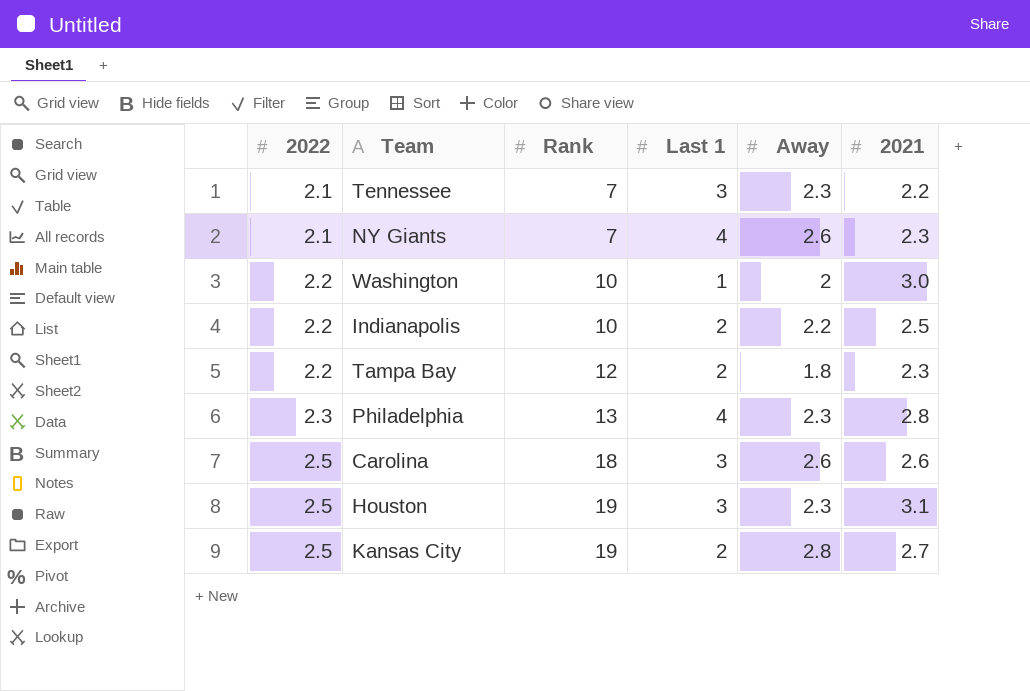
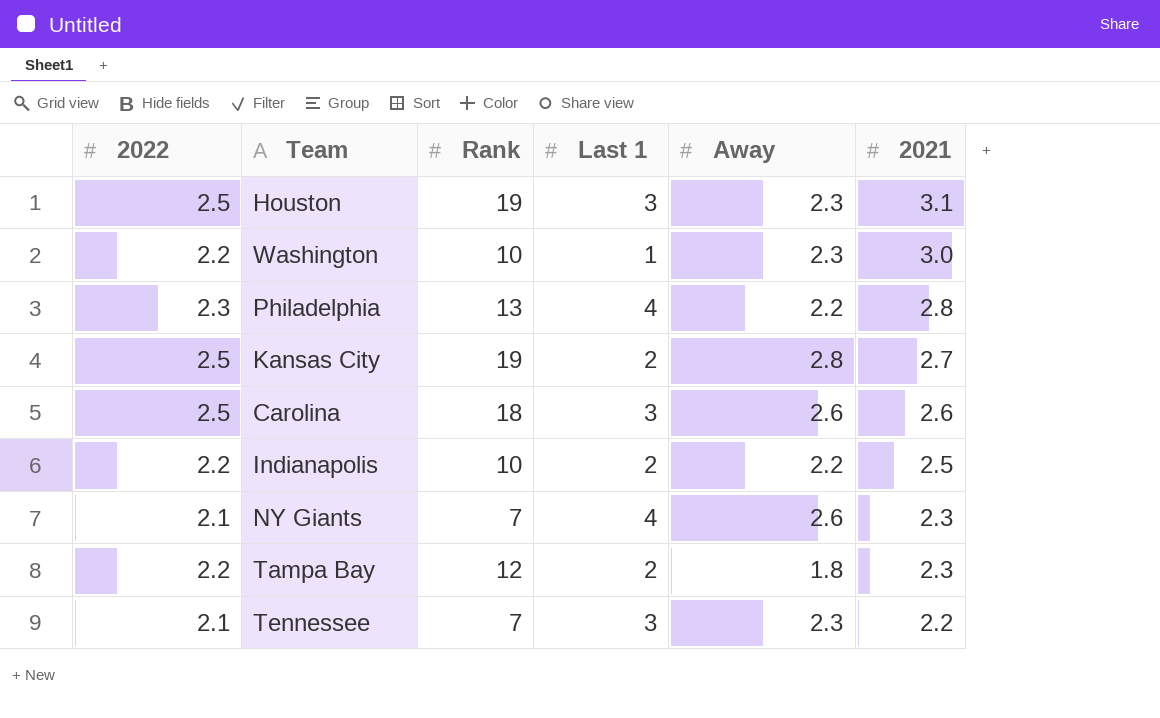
row order: 2022 ascending -> 2021 descending
Washington | Away: 2 -> 2.3
Philadelphia | Away: 2.3 -> 2.2

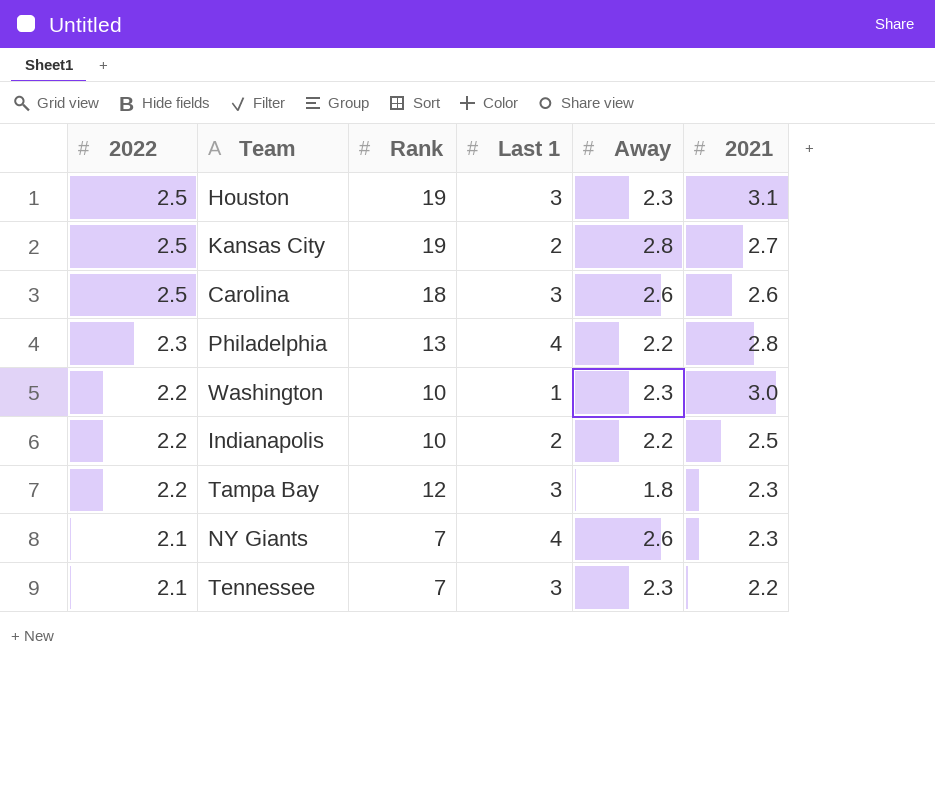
row order: 2021 descending -> 2022 descending
Tampa Bay | Last 1: 2 -> 3

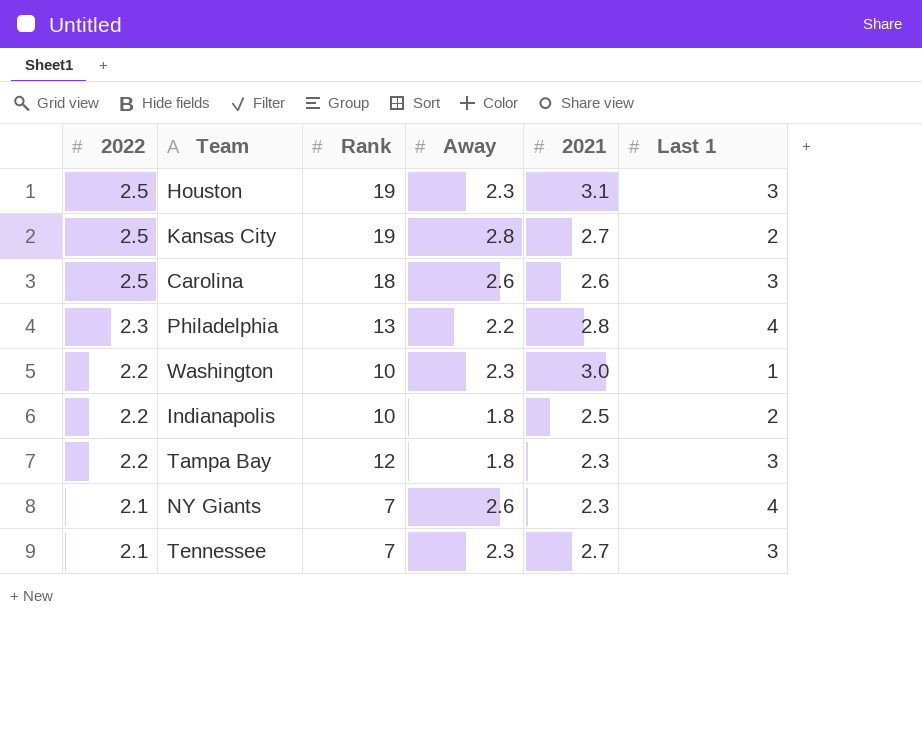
column Last 1 | position: 4 -> 6
Indianapolis | Away: 2.2 -> 1.8
Tennessee | 2021: 2.2 -> 2.7

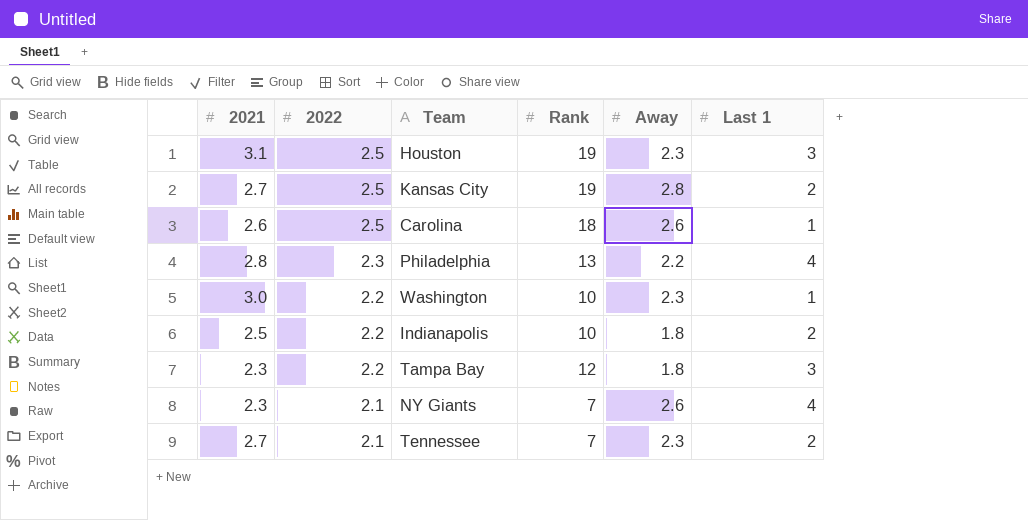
column 2021 | position: 5 -> 1
Carolina | Last 1: 3 -> 1
Tennessee | Last 1: 3 -> 2

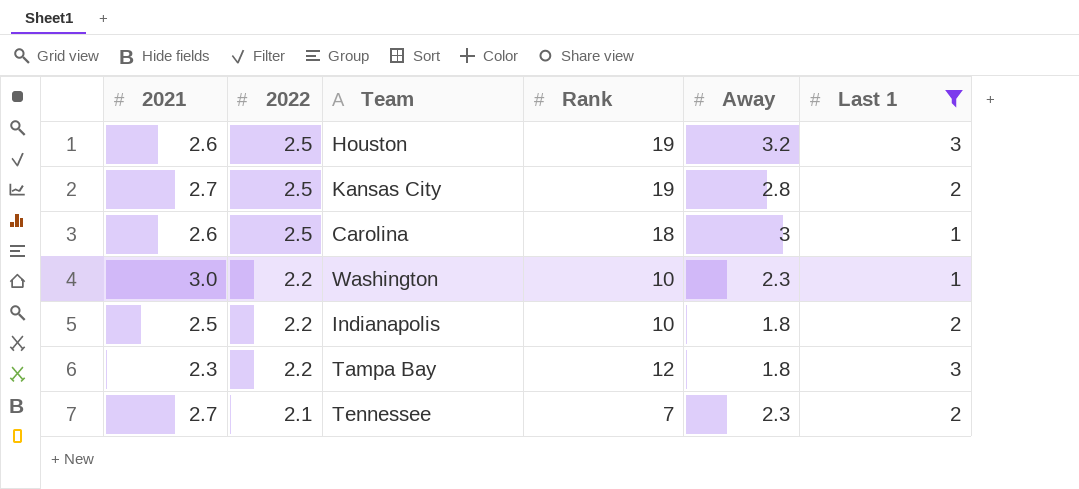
filter: none -> Last 1 != 4
Houston | 2021: 3.1 -> 2.6
Houston | Away: 2.3 -> 3.2
Carolina | Away: 2.6 -> 3

